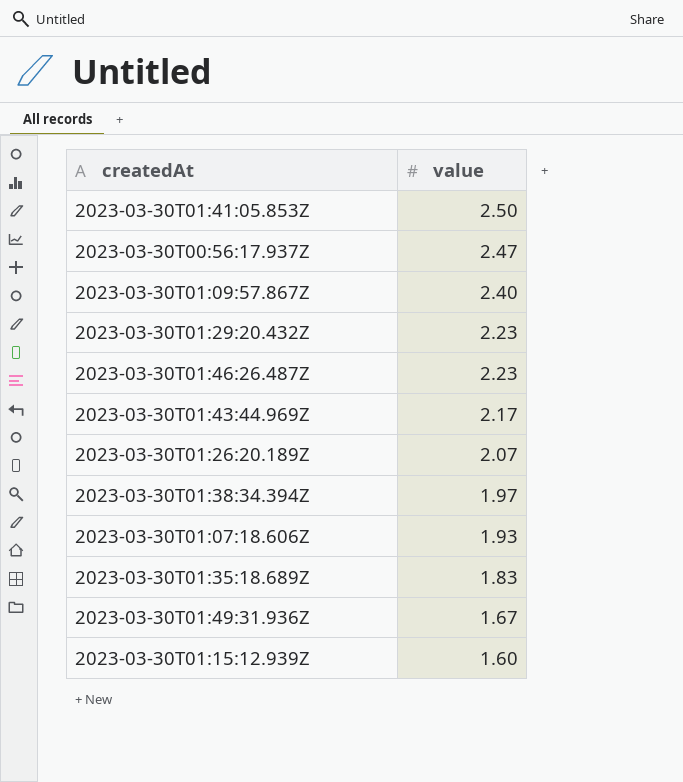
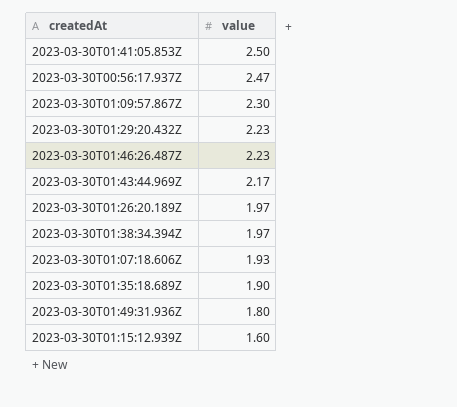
2023-03-30T01:09:57.867Z | value: 2.40 -> 2.30
2023-03-30T01:26:20.189Z | value: 2.07 -> 1.97
2023-03-30T01:35:18.689Z | value: 1.83 -> 1.90
2023-03-30T01:49:31.936Z | value: 1.67 -> 1.80

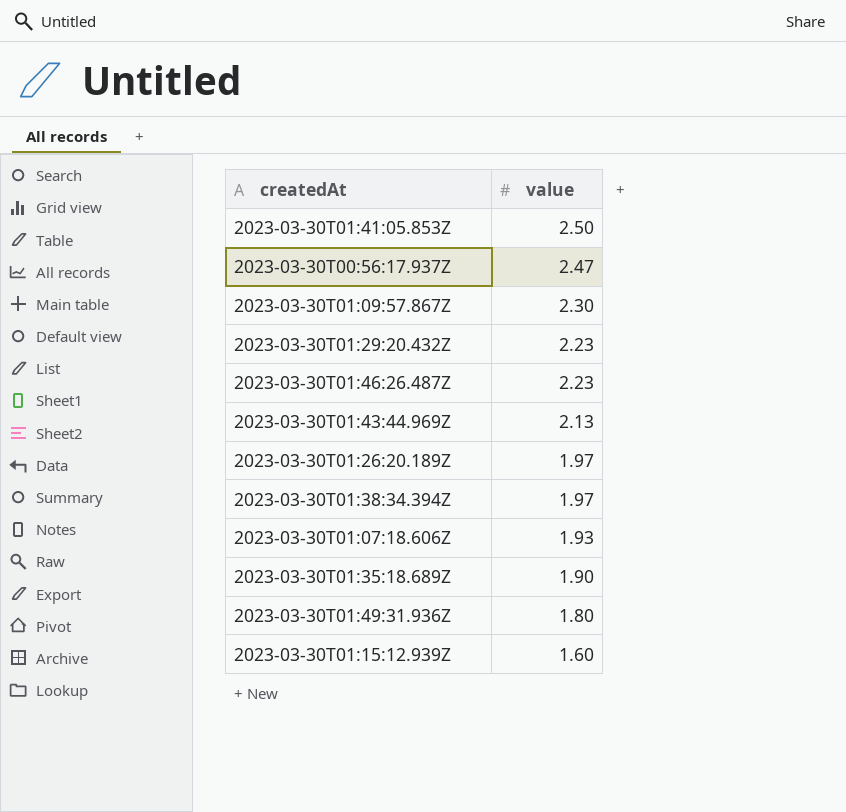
2023-03-30T01:43:44.969Z | value: 2.17 -> 2.13

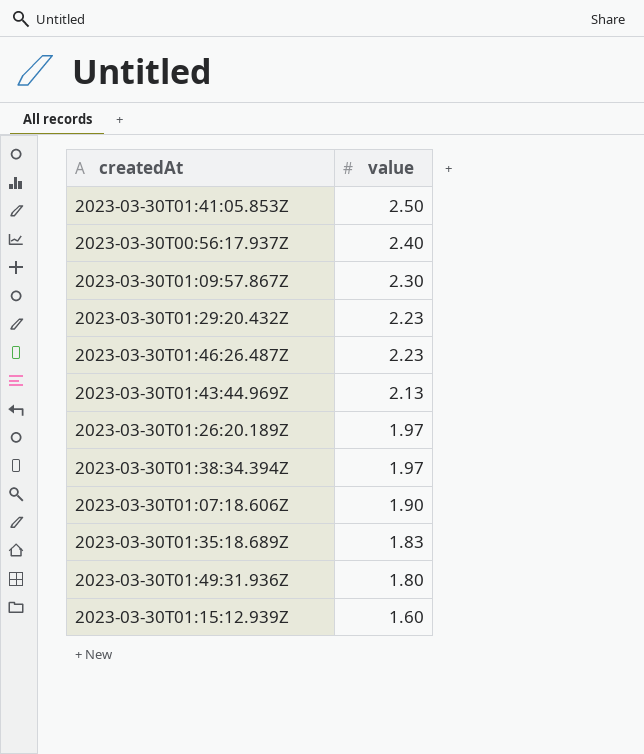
2023-03-30T00:56:17.937Z | value: 2.47 -> 2.40
2023-03-30T01:07:18.606Z | value: 1.93 -> 1.90
2023-03-30T01:35:18.689Z | value: 1.90 -> 1.83

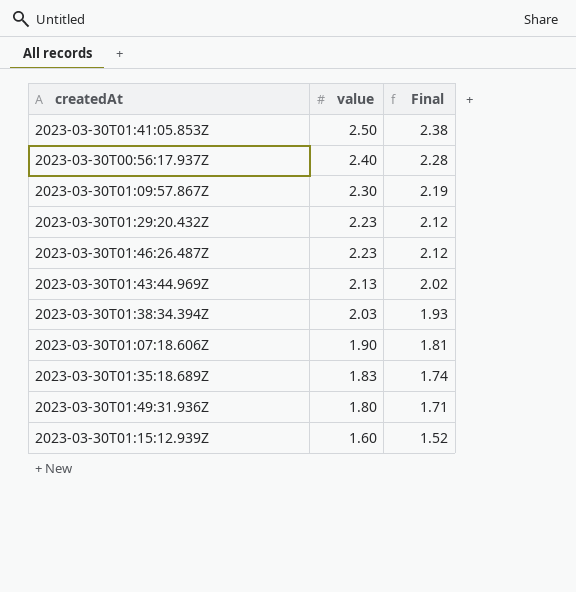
column Final | formula: none -> [value] * 0.95
row 2023-03-30T01:26:20.189Z: 1.97 -> none
2023-03-30T01:38:34.394Z | value: 1.97 -> 2.03

